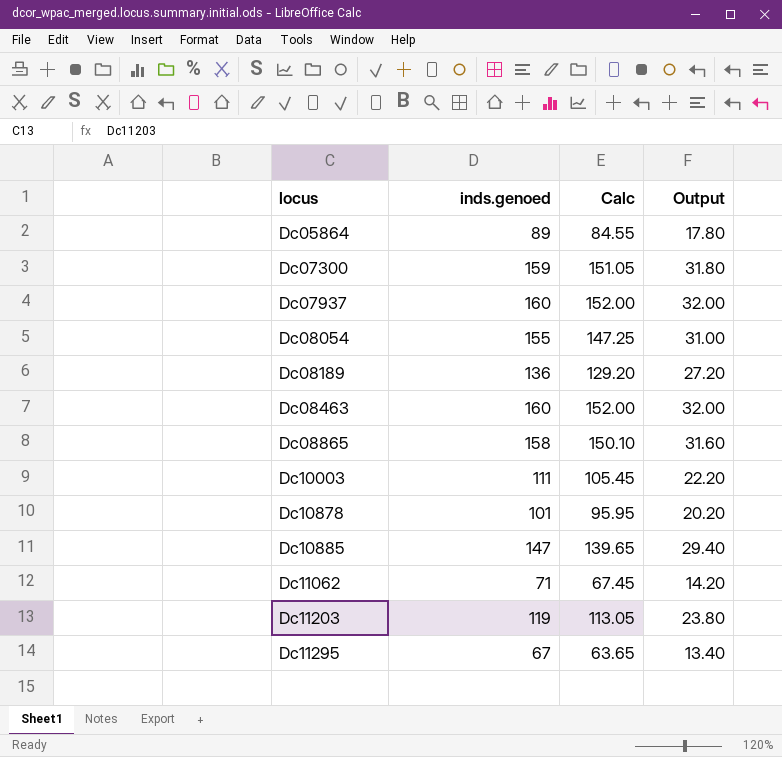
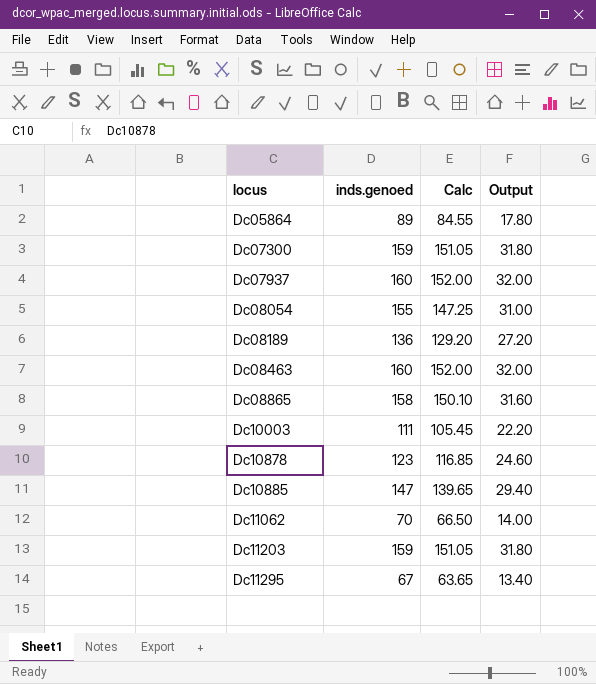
Dc10878 | inds.genoed: 101 -> 123
Dc10878 | Calc: 95.95 -> 116.85
Dc10878 | Output: 20.20 -> 24.60
Dc11062 | inds.genoed: 71 -> 70
Dc11062 | Calc: 67.45 -> 66.50
Dc11062 | Output: 14.20 -> 14.00
Dc11203 | inds.genoed: 119 -> 159
Dc11203 | Calc: 113.05 -> 151.05
Dc11203 | Output: 23.80 -> 31.80

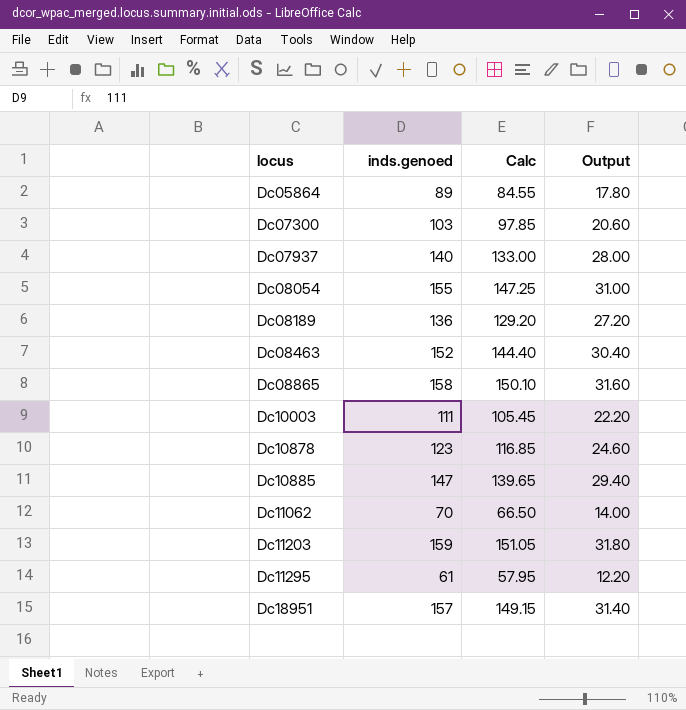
Dc07300 | inds.genoed: 159 -> 103
Dc07300 | Calc: 151.05 -> 97.85
Dc07300 | Output: 31.80 -> 20.60
Dc07937 | inds.genoed: 160 -> 140
Dc07937 | Calc: 152.00 -> 133.00
Dc07937 | Output: 32.00 -> 28.00
Dc08463 | inds.genoed: 160 -> 152
Dc08463 | Calc: 152.00 -> 144.40
Dc08463 | Output: 32.00 -> 30.40
Dc11295 | inds.genoed: 67 -> 61
Dc11295 | Calc: 63.65 -> 57.95
Dc11295 | Output: 13.40 -> 12.20
row Dc18951: none -> 157 | 149.15 | 31.40

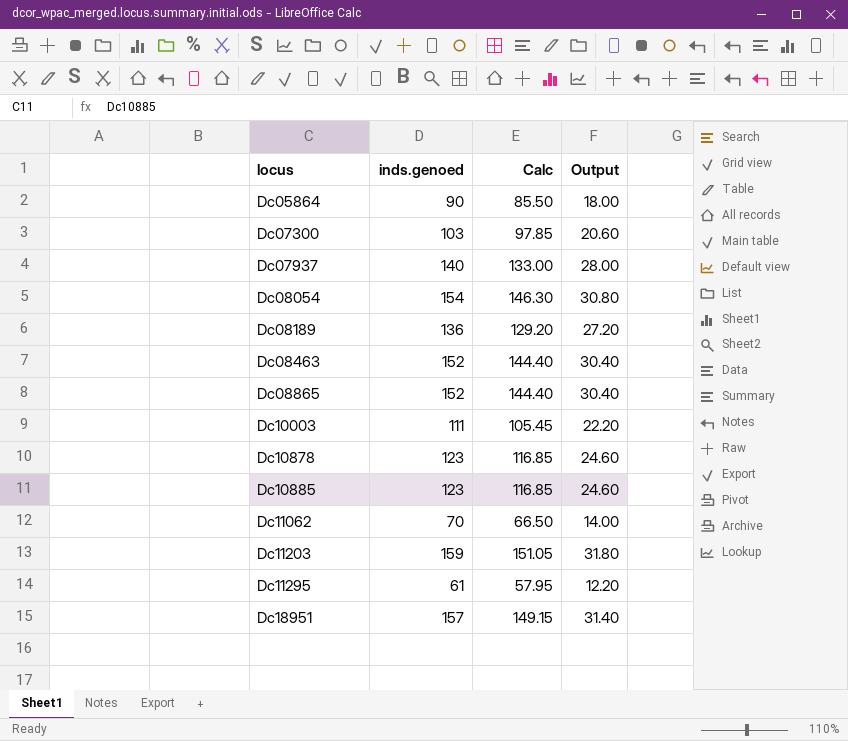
Dc05864 | inds.genoed: 89 -> 90
Dc05864 | Calc: 84.55 -> 85.50
Dc05864 | Output: 17.80 -> 18.00
Dc08054 | inds.genoed: 155 -> 154
Dc08054 | Calc: 147.25 -> 146.30
Dc08054 | Output: 31.00 -> 30.80
Dc08865 | inds.genoed: 158 -> 152
Dc08865 | Calc: 150.10 -> 144.40
Dc08865 | Output: 31.60 -> 30.40
Dc10885 | inds.genoed: 147 -> 123
Dc10885 | Calc: 139.65 -> 116.85
Dc10885 | Output: 29.40 -> 24.60

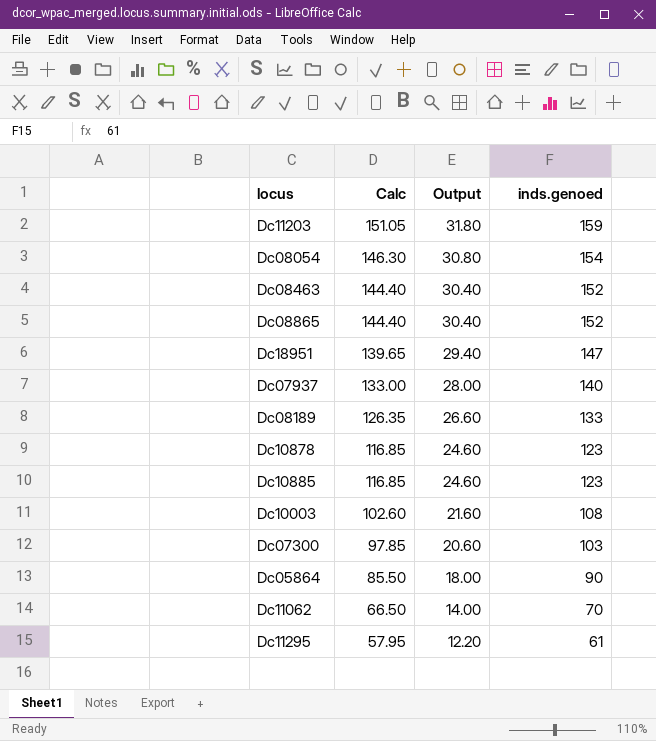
row order: locus ascending -> Calc descending
column inds.genoed | position: 2 -> 4
Dc18951 | Calc: 149.15 -> 139.65
Dc18951 | Output: 31.40 -> 29.40
Dc18951 | inds.genoed: 157 -> 147
Dc08189 | Calc: 129.20 -> 126.35
Dc08189 | Output: 27.20 -> 26.60
Dc08189 | inds.genoed: 136 -> 133
Dc10003 | Calc: 105.45 -> 102.60
Dc10003 | Output: 22.20 -> 21.60
Dc10003 | inds.genoed: 111 -> 108

